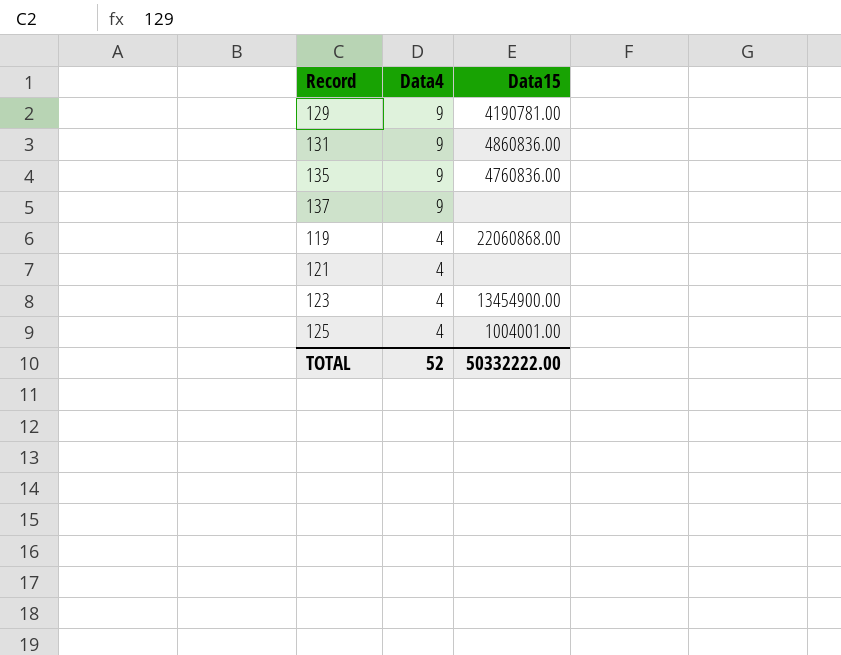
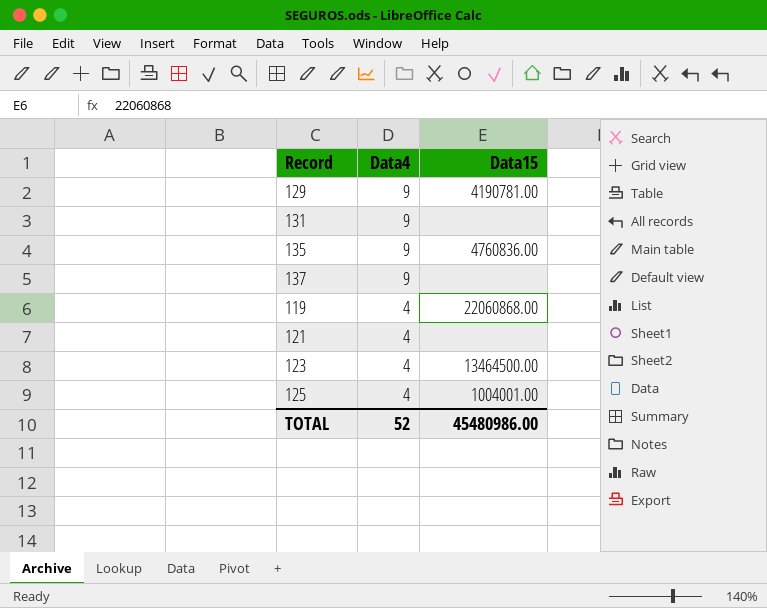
131 | Data15: 4860836.00 -> none
123 | Data15: 13454900.00 -> 13464500.00
TOTAL | Data15: 50332222.00 -> 45480986.00

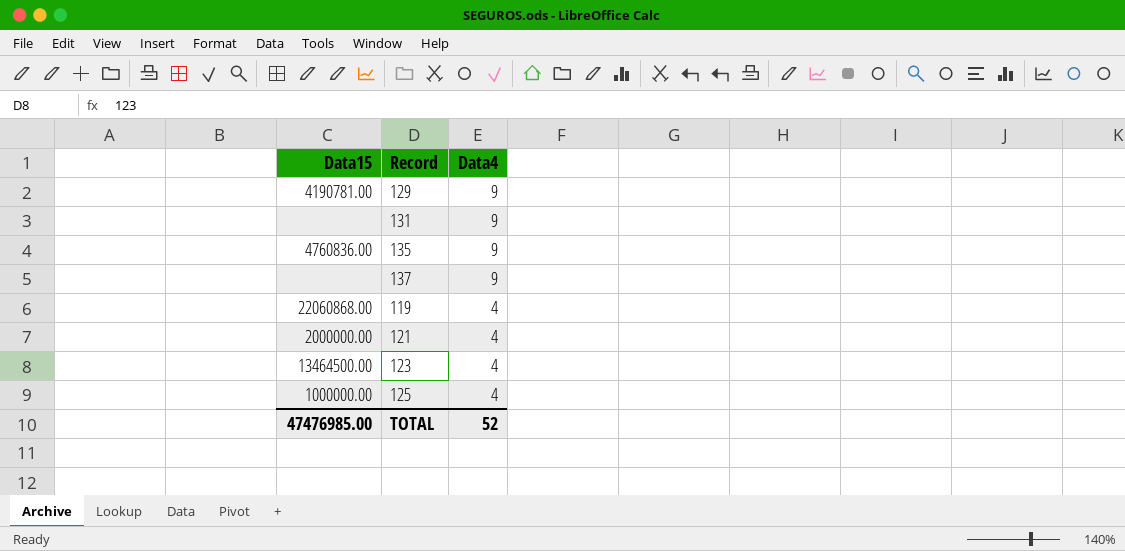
column Data15 | position: 3 -> 1
121 | Data15: none -> 2000000.00
125 | Data15: 1004001.00 -> 1000000.00
TOTAL | Data15: 45480986.00 -> 47476985.00

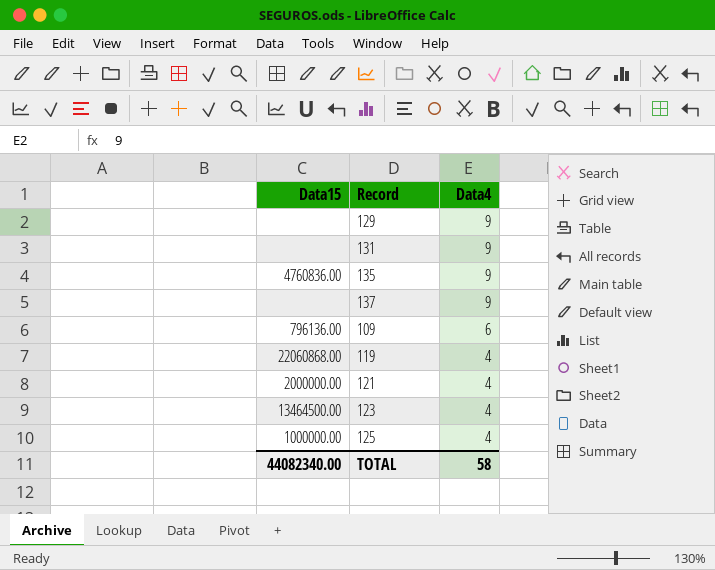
129 | Data15: 4190781.00 -> none
row 109: none -> 796136.00 | 6
TOTAL | Data15: 47476985.00 -> 44082340.00
TOTAL | Data4: 52 -> 58

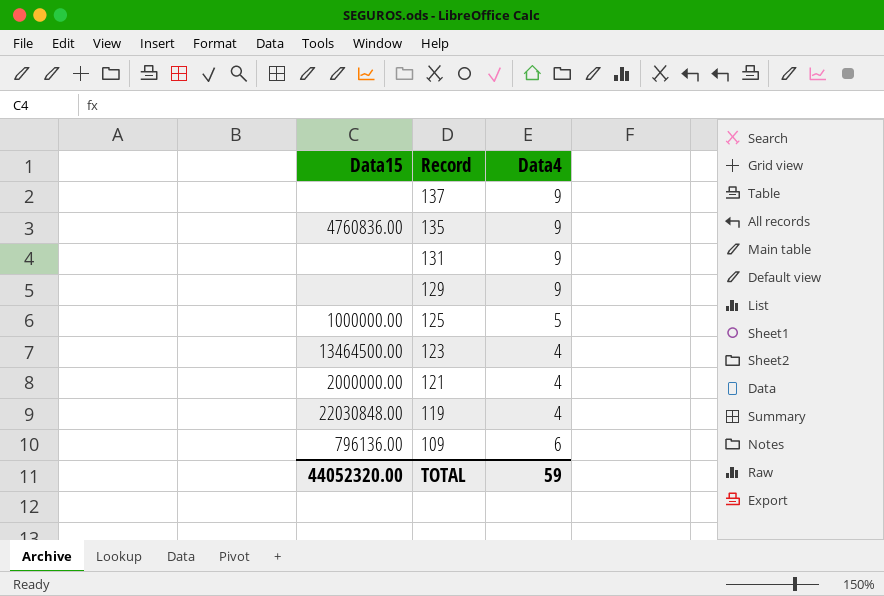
row order: Data4 descending -> Record descending
125 | Data4: 4 -> 5
119 | Data15: 22060868.00 -> 22030848.00
TOTAL | Data15: 44082340.00 -> 44052320.00
TOTAL | Data4: 58 -> 59

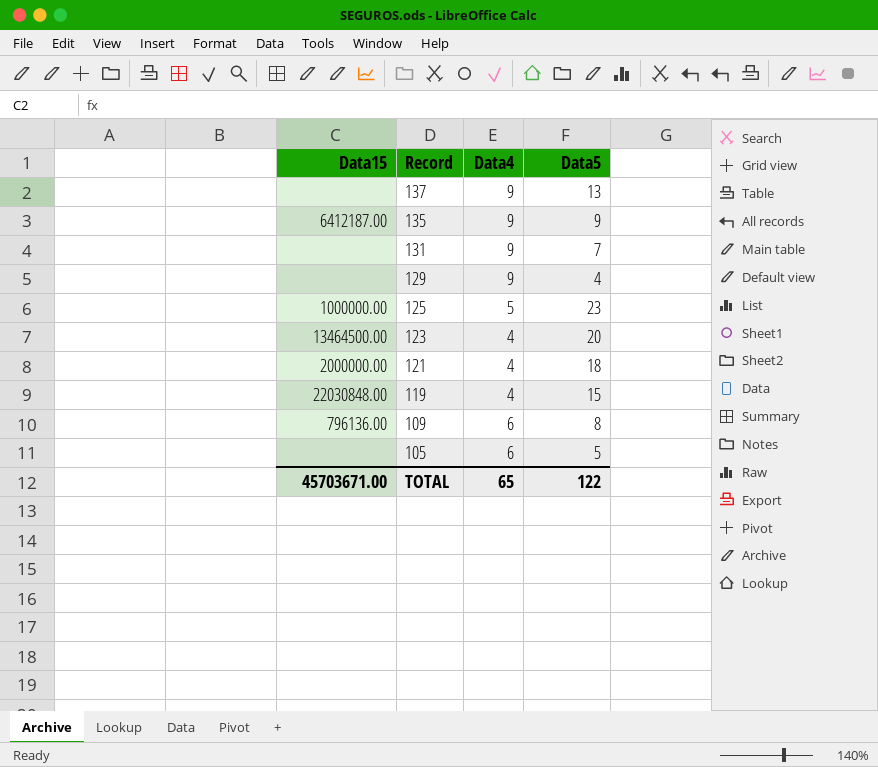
column Data5 | position: none -> 4
135 | Data15: 4760836.00 -> 6412187.00
row 105: none -> none | 6 | 5
TOTAL | Data15: 44052320.00 -> 45703671.00
TOTAL | Data4: 59 -> 65

